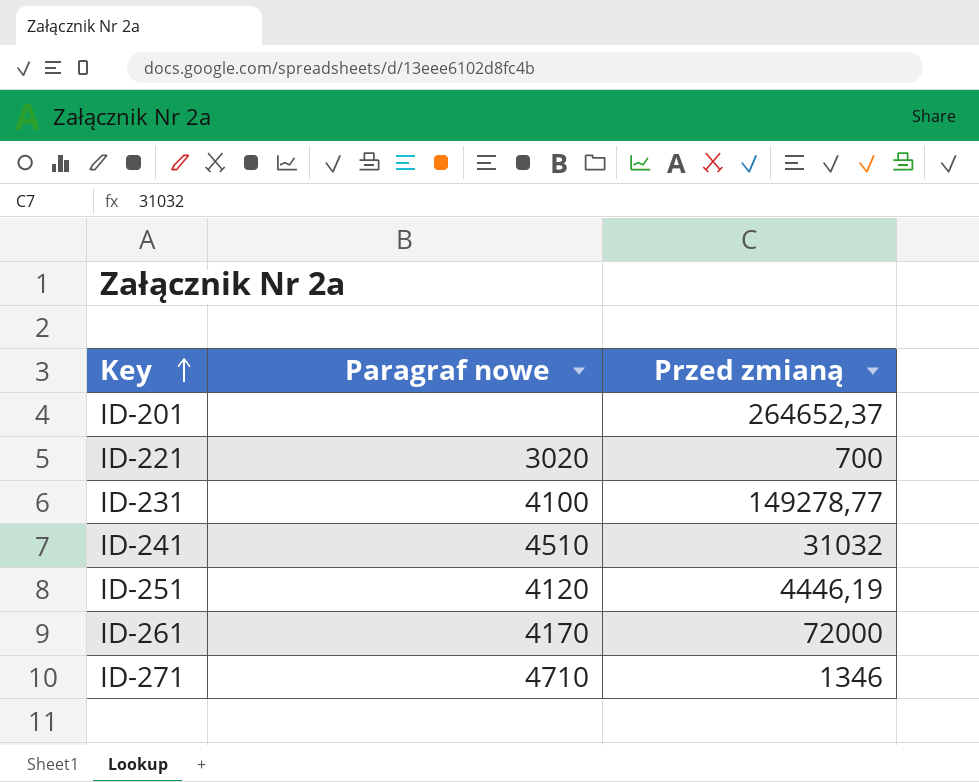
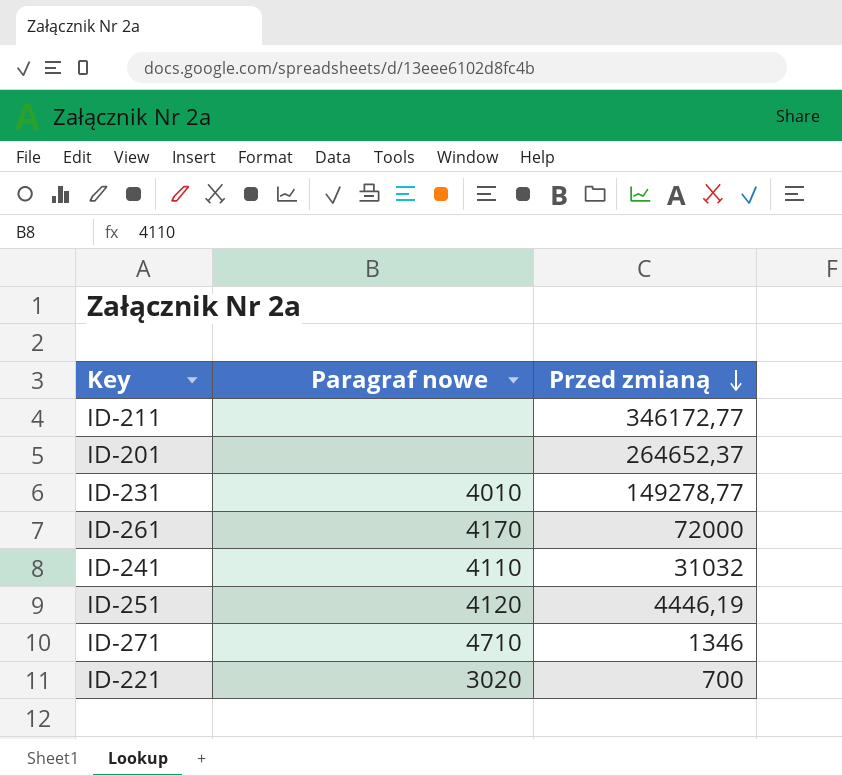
row order: Key ascending -> Przed zmianą descending
row ID-211: none -> none | 346172,77
ID-231 | Paragraf nowe: 4100 -> 4010
ID-241 | Paragraf nowe: 4510 -> 4110

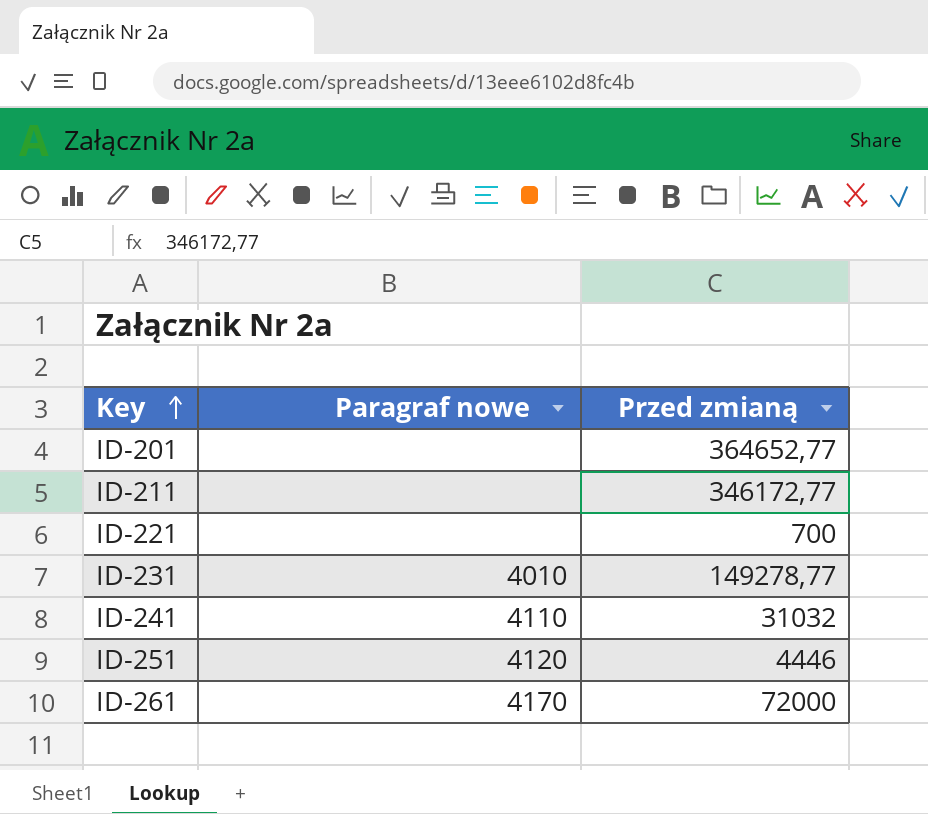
row order: Przed zmianą descending -> Key ascending
row ID-271: 4710 | 1346 -> none
ID-201 | Przed zmianą: 264652,37 -> 364652,77
ID-221 | Paragraf nowe: 3020 -> none
ID-251 | Przed zmianą: 4446,19 -> 4446

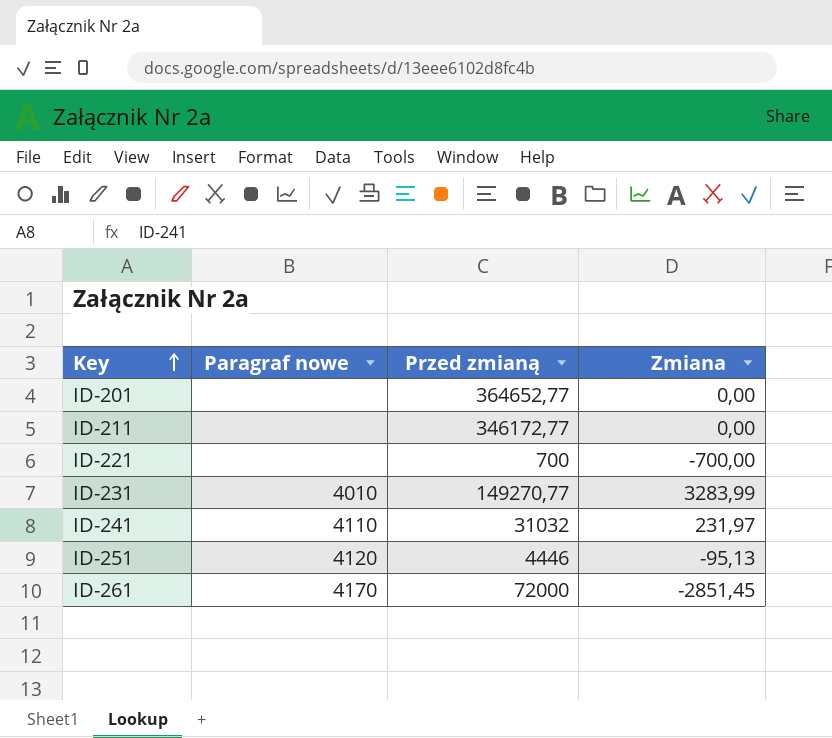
column Zmiana | position: none -> 4
ID-231 | Przed zmianą: 149278,77 -> 149270,77

